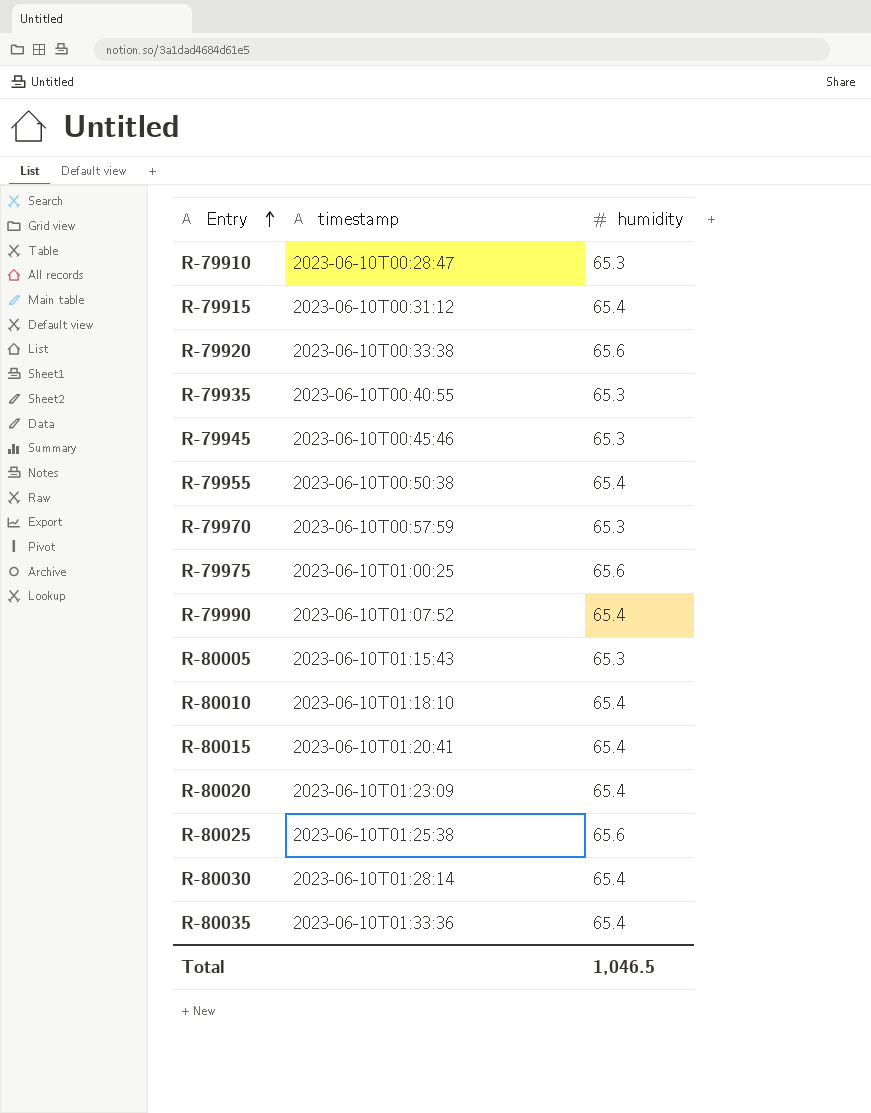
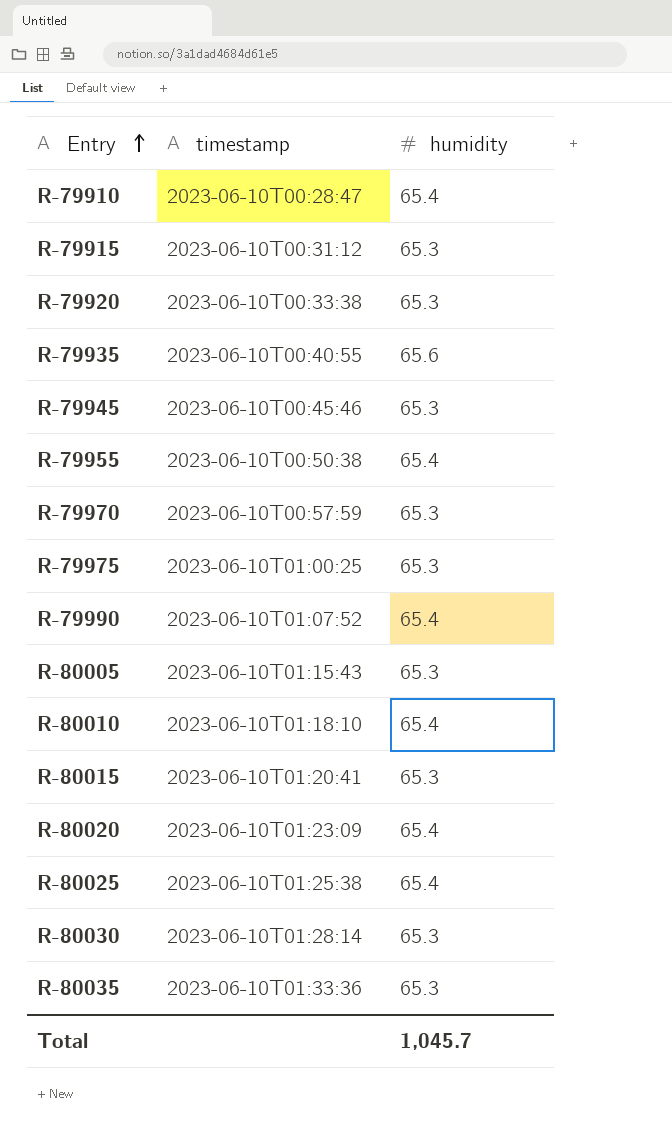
R-79910 | humidity: 65.3 -> 65.4
R-79915 | humidity: 65.4 -> 65.3
R-79920 | humidity: 65.6 -> 65.3
R-79935 | humidity: 65.3 -> 65.6
R-79975 | humidity: 65.6 -> 65.3
R-80015 | humidity: 65.4 -> 65.3
R-80025 | humidity: 65.6 -> 65.4
R-80030 | humidity: 65.4 -> 65.3
R-80035 | humidity: 65.4 -> 65.3
Total | humidity: 1,046.5 -> 1,045.7

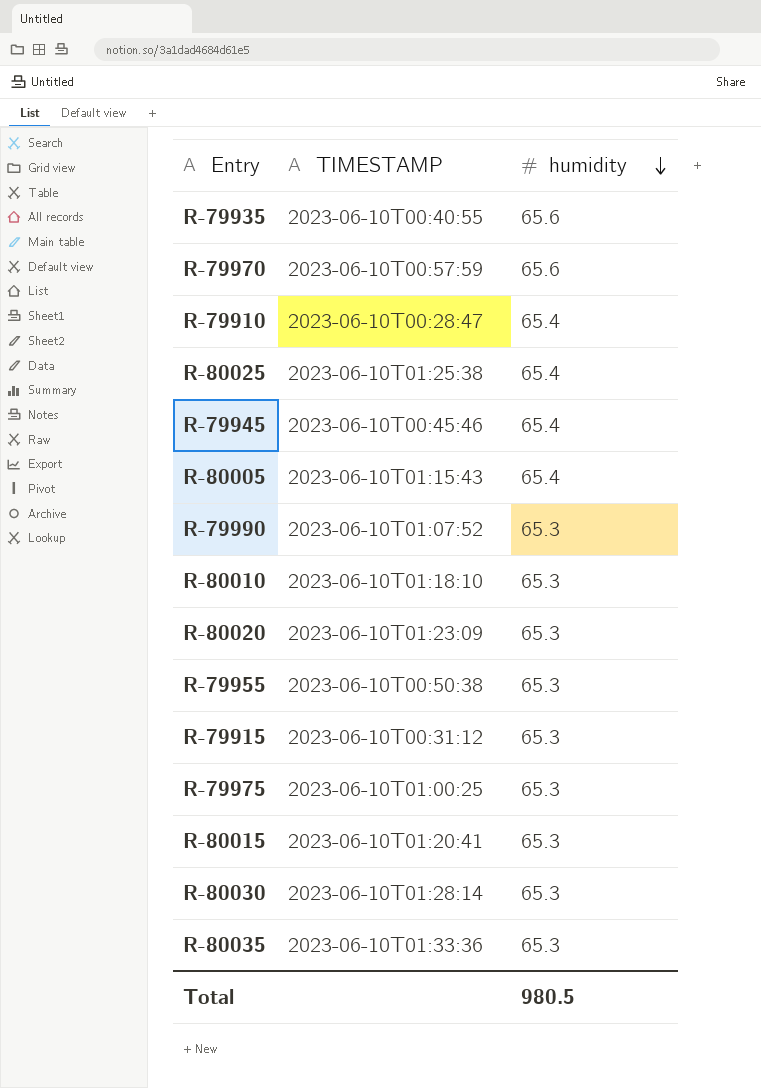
row order: Entry ascending -> humidity descending
column name: timestamp -> TIMESTAMP
row R-79920: 2023-06-10T00:33:38 | 65.3 -> none
R-79970 | humidity: 65.3 -> 65.6
R-79945 | humidity: 65.3 -> 65.4
R-80005 | humidity: 65.3 -> 65.4
R-79990 | humidity: 65.4 -> 65.3
R-80010 | humidity: 65.4 -> 65.3
R-80020 | humidity: 65.4 -> 65.3
R-79955 | humidity: 65.4 -> 65.3
Total | humidity: 1,045.7 -> 980.5

